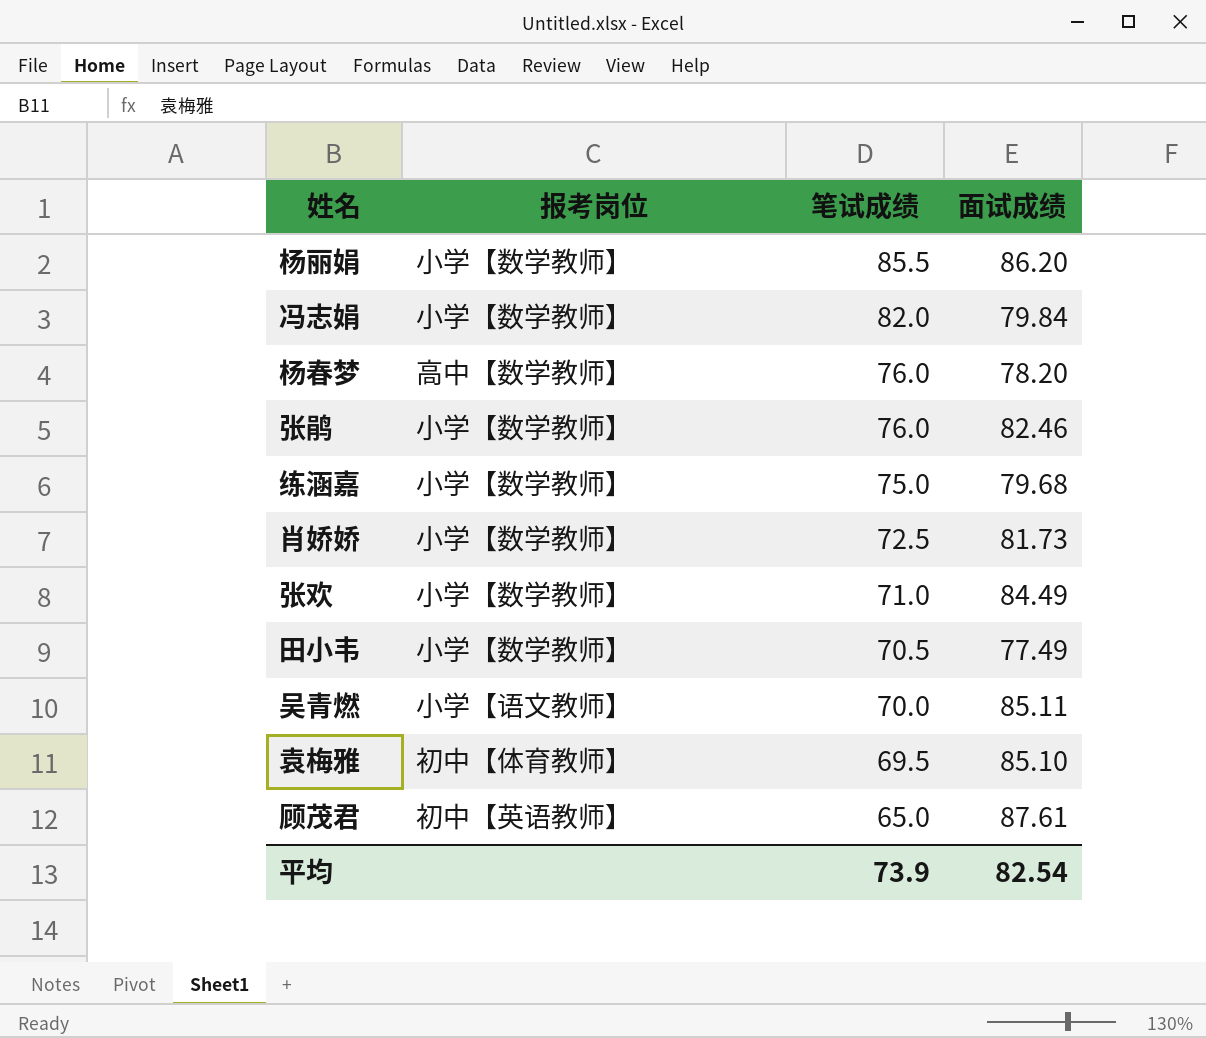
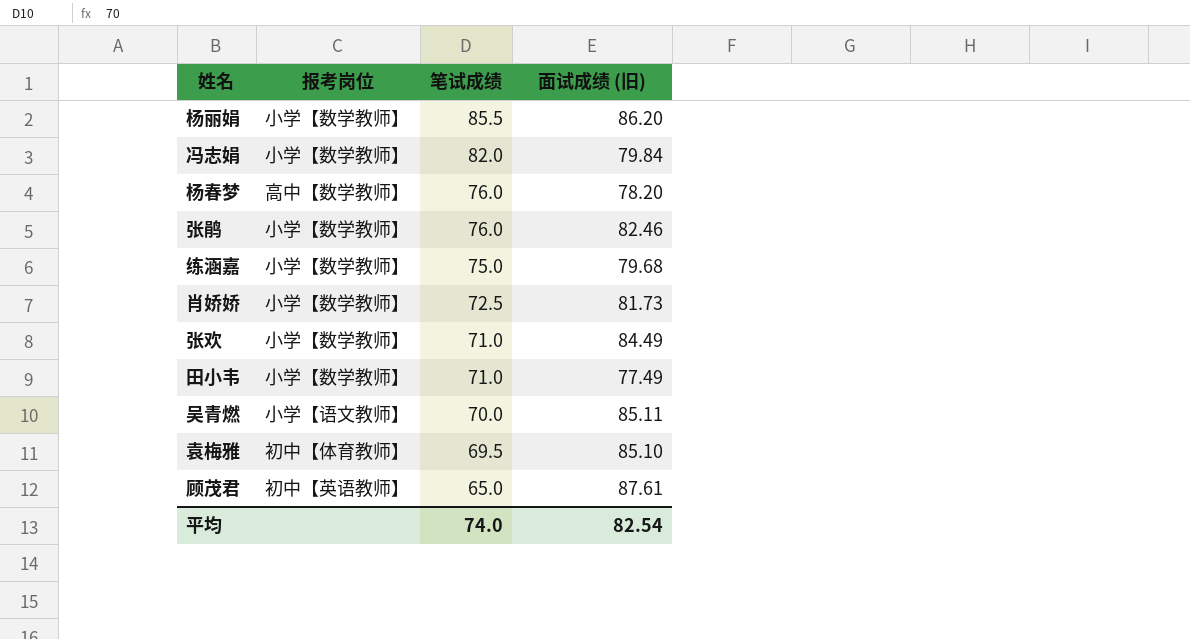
column name: 面试成绩 -> 面试成绩 (旧)
田小韦 | 笔试成绩: 70.5 -> 71.0
平均 | 笔试成绩: 73.9 -> 74.0

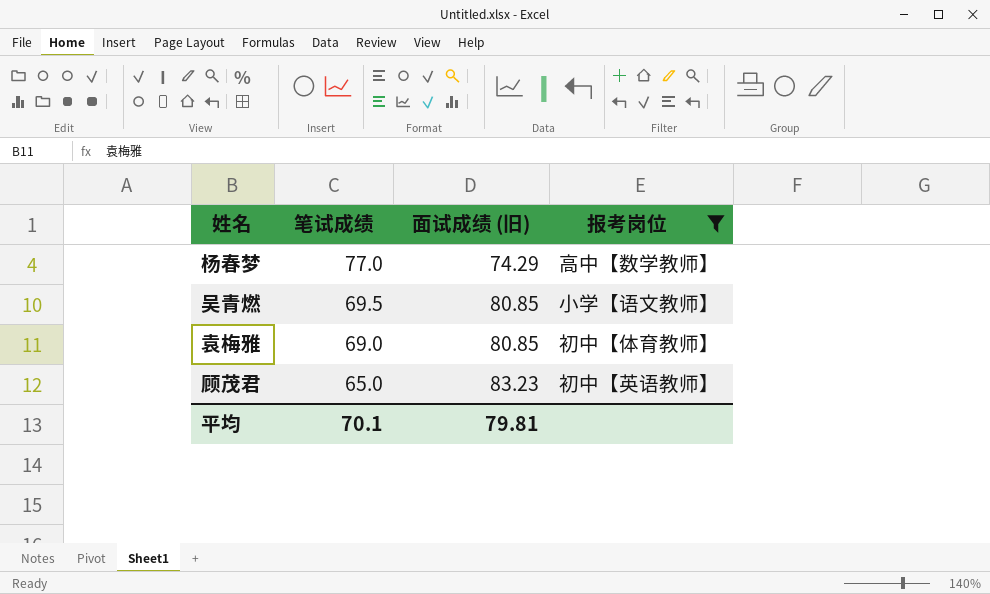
filter: none -> 报考岗位 != 小学【数学教师】
column 报考岗位 | position: 2 -> 4
杨春梦 | 笔试成绩: 76.0 -> 77.0
杨春梦 | 面试成绩 (旧): 78.20 -> 74.29
吴青燃 | 笔试成绩: 70.0 -> 69.5
吴青燃 | 面试成绩 (旧): 85.11 -> 80.85
袁梅雅 | 笔试成绩: 69.5 -> 69.0
袁梅雅 | 面试成绩 (旧): 85.10 -> 80.85
顾茂君 | 面试成绩 (旧): 87.61 -> 83.23
平均 | 笔试成绩: 74.0 -> 70.1
平均 | 面试成绩 (旧): 82.54 -> 79.81

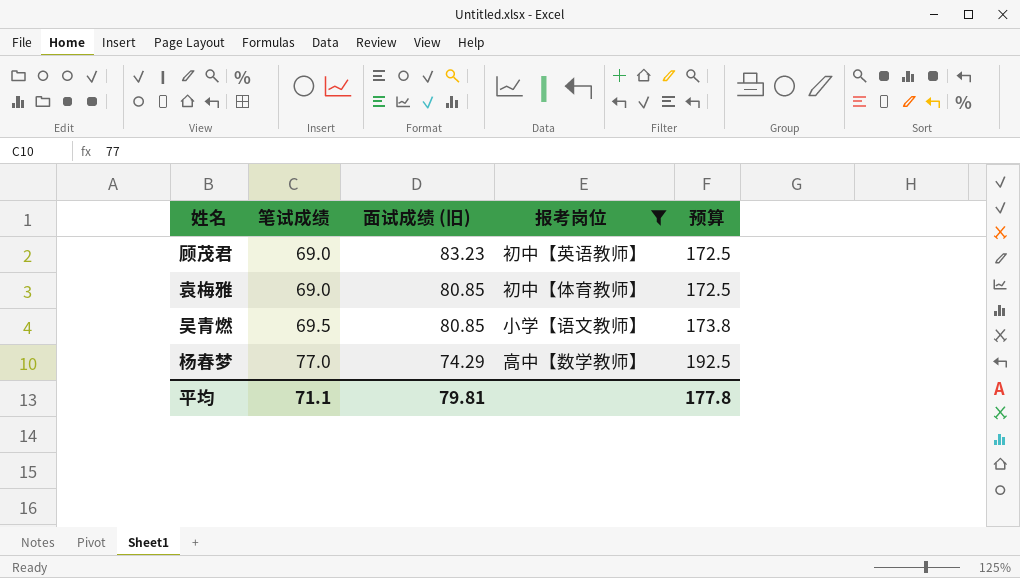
row order: 笔试成绩 descending -> 笔试成绩 ascending
column 预算 | formula: none -> [笔试成绩] * 2.5
顾茂君 | 笔试成绩: 65.0 -> 69.0
平均 | 笔试成绩: 70.1 -> 71.1

